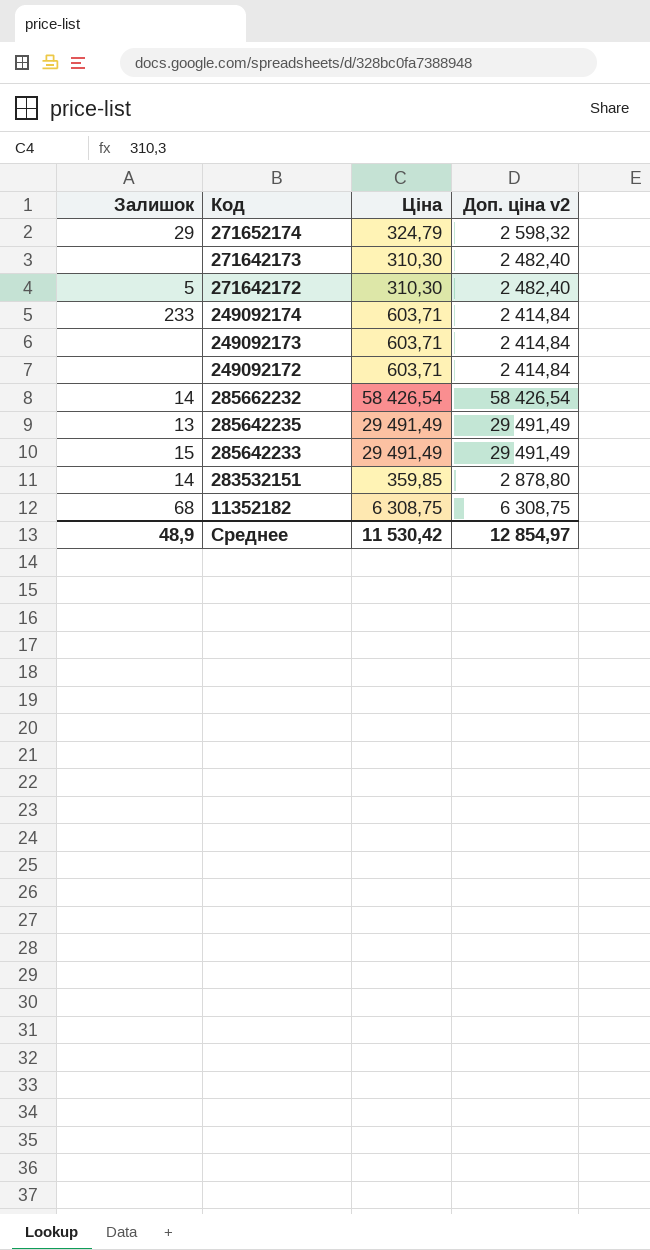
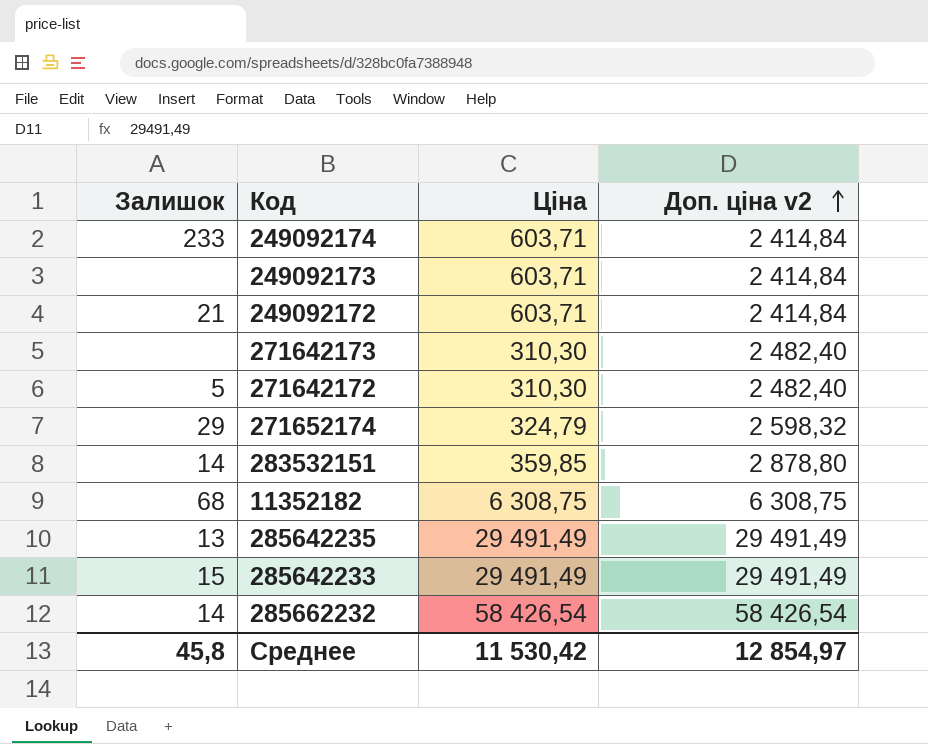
row order: none -> Доп. ціна v2 ascending
249092172 | Залишок: none -> 21
Среднее | Залишок: 48,9 -> 45,8

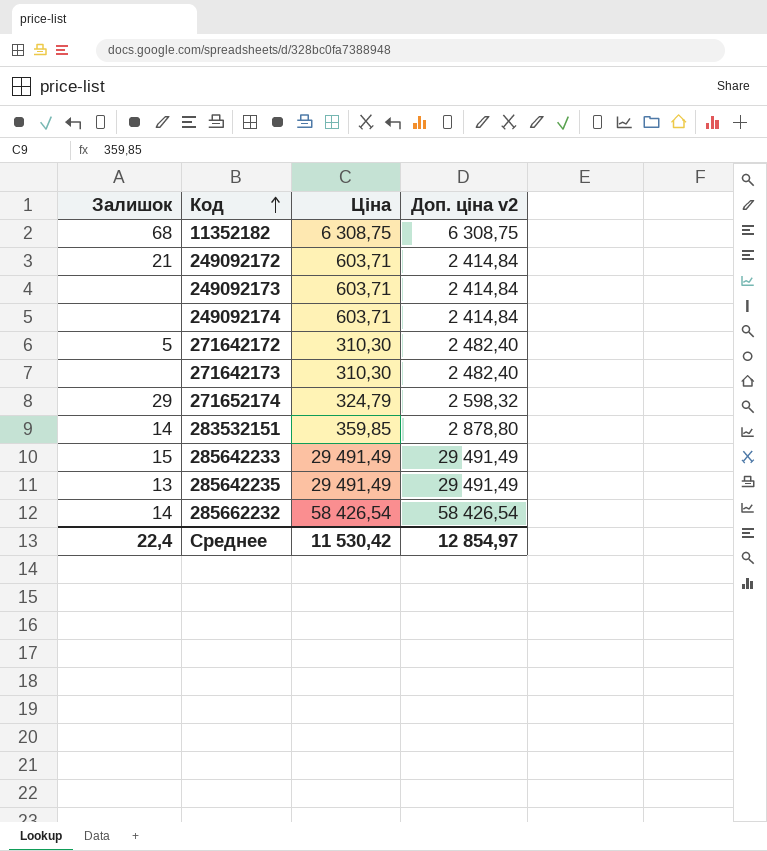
row order: Доп. ціна v2 ascending -> Код ascending
249092174 | Залишок: 233 -> none
Среднее | Залишок: 45,8 -> 22,4

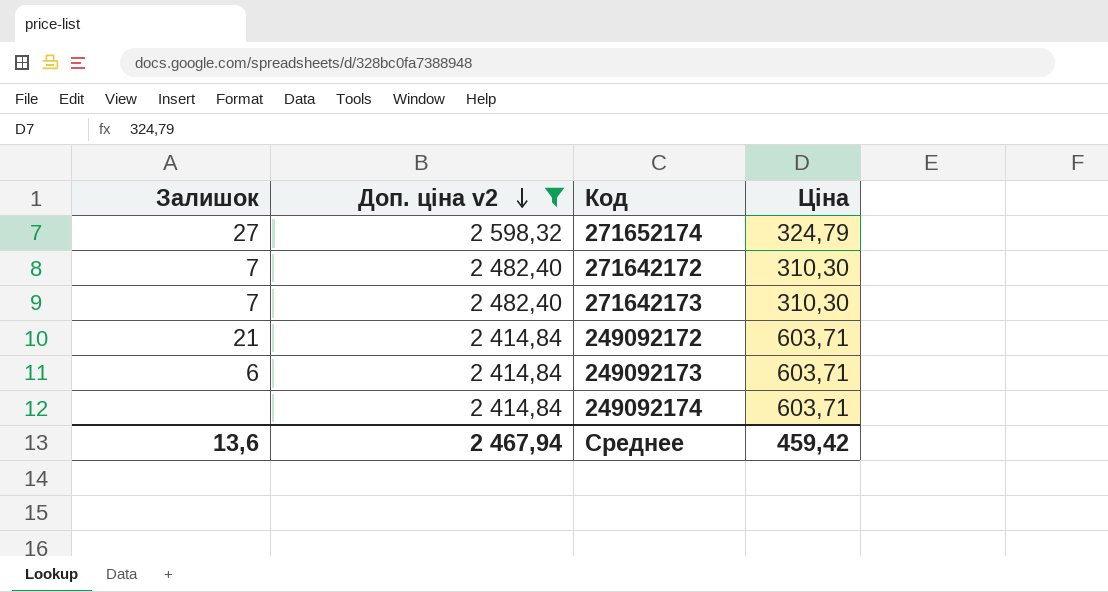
filter: none -> Доп. ціна v2 <= 2 598,32
row order: Код ascending -> Доп. ціна v2 descending
column Доп. ціна v2 | position: 4 -> 2
271652174 | Залишок: 29 -> 27
271642172 | Залишок: 5 -> 7
271642173 | Залишок: none -> 7
249092173 | Залишок: none -> 6
Среднее | Залишок: 22,4 -> 13,6
Среднее | Доп. ціна v2: 12 854,97 -> 2 467,94
Среднее | Ціна: 11 530,42 -> 459,42

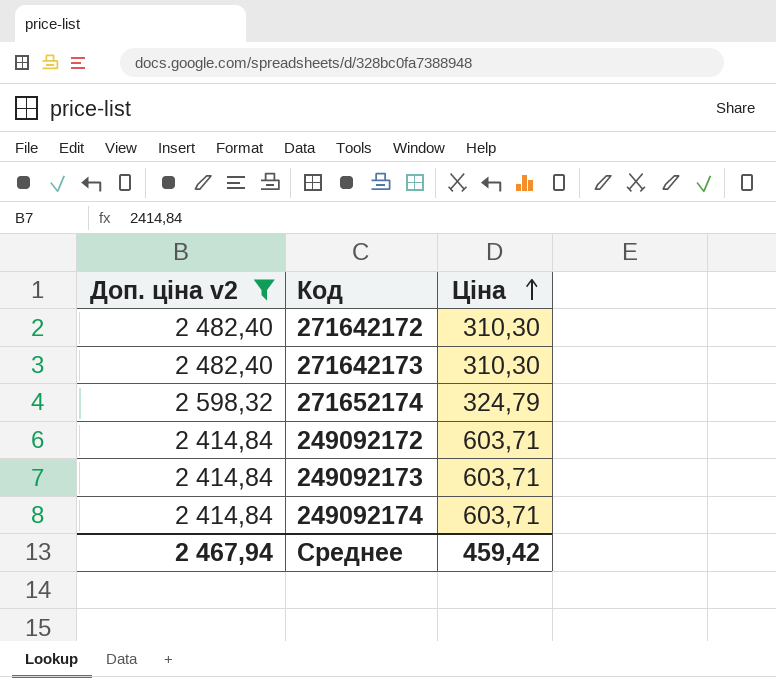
row order: Доп. ціна v2 descending -> Ціна ascending
column Залишок | position: 1 -> none

